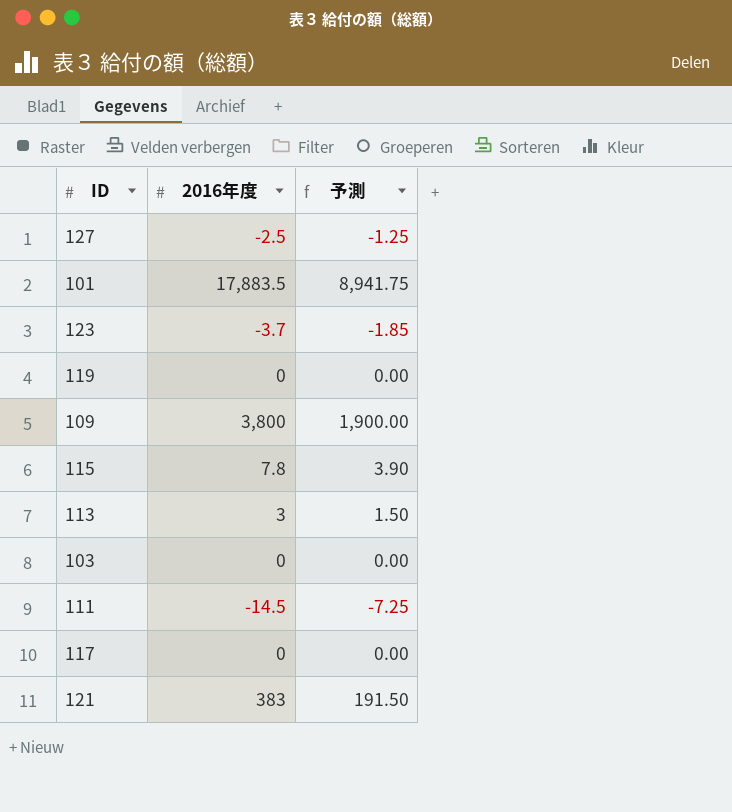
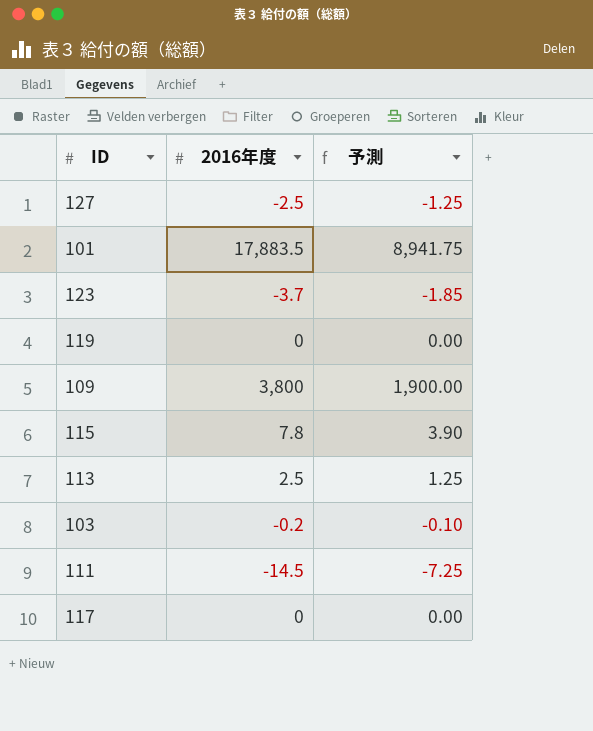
row 121: 383 | 191.50 -> none
113 | 2016年度: 3 -> 2.5
113 | 予測: 1.50 -> 1.25
103 | 2016年度: 0 -> -0.2
103 | 予測: 0.00 -> -0.10

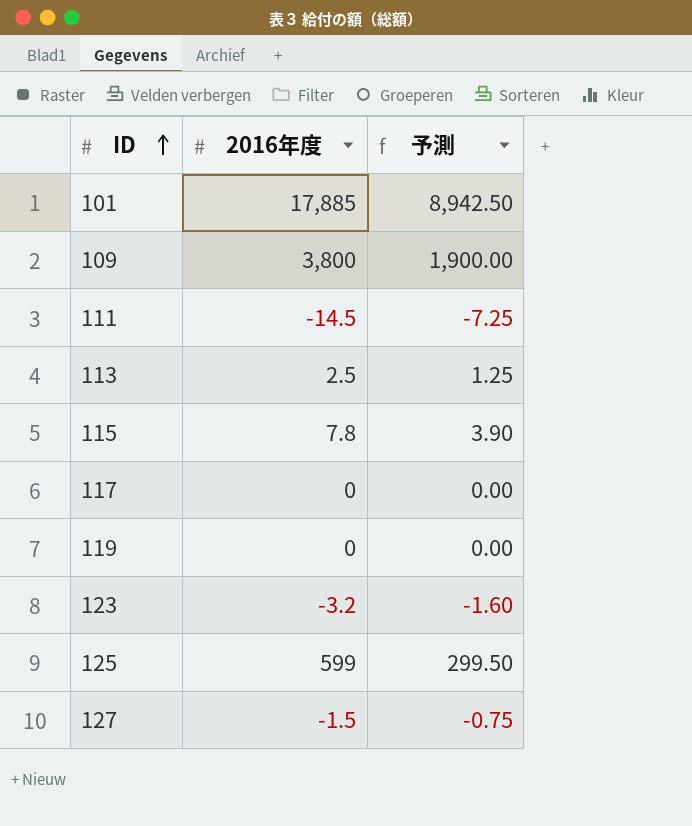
row order: none -> ID ascending
row 103: -0.2 | -0.10 -> none
101 | 2016年度: 17,883.5 -> 17,885
101 | 予測: 8,941.75 -> 8,942.50
123 | 2016年度: -3.7 -> -3.2
123 | 予測: -1.85 -> -1.60
row 125: none -> 599 | 299.50
127 | 2016年度: -2.5 -> -1.5
127 | 予測: -1.25 -> -0.75

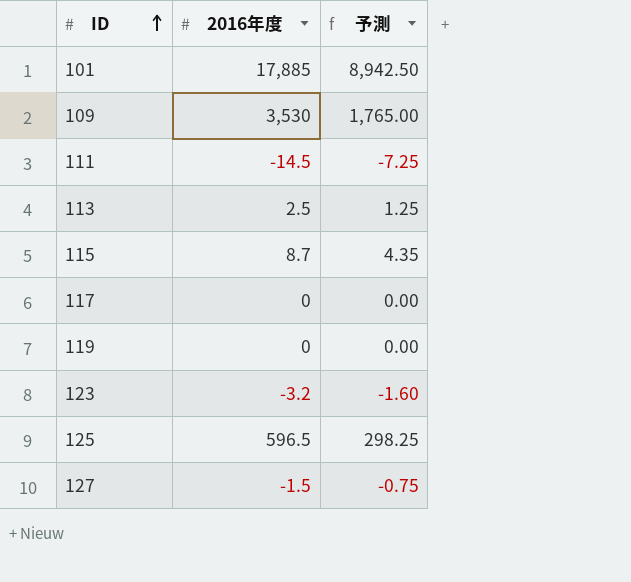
109 | 2016年度: 3,800 -> 3,530
109 | 予測: 1,900.00 -> 1,765.00
115 | 2016年度: 7.8 -> 8.7
115 | 予測: 3.90 -> 4.35
125 | 2016年度: 599 -> 596.5
125 | 予測: 299.50 -> 298.25

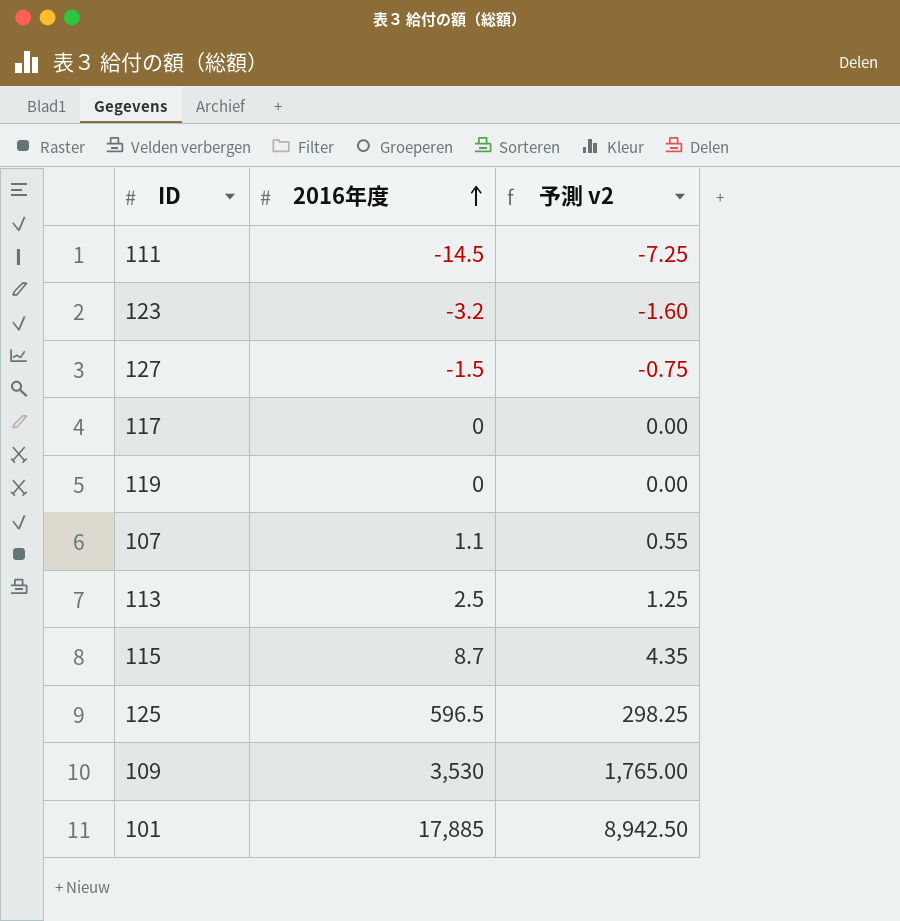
row order: ID ascending -> 2016年度 ascending
column name: 予測 -> 予測 v2
row 107: none -> 1.1 | 0.55

